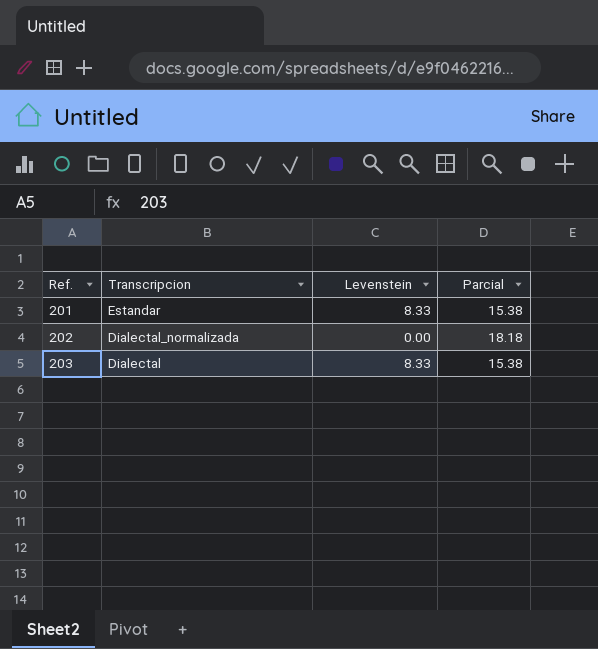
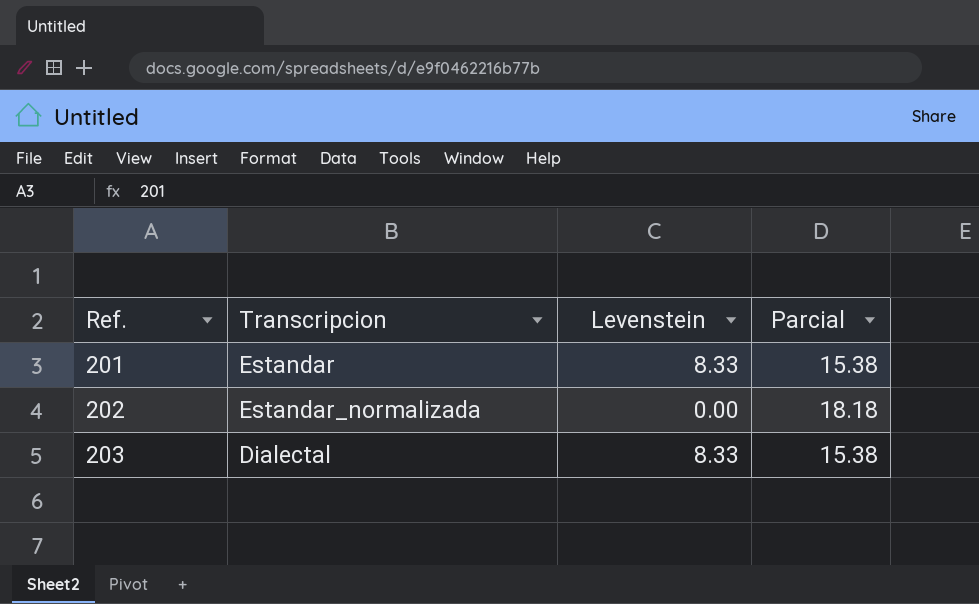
202 | Transcripcion: Dialectal_normalizada -> Estandar_normalizada

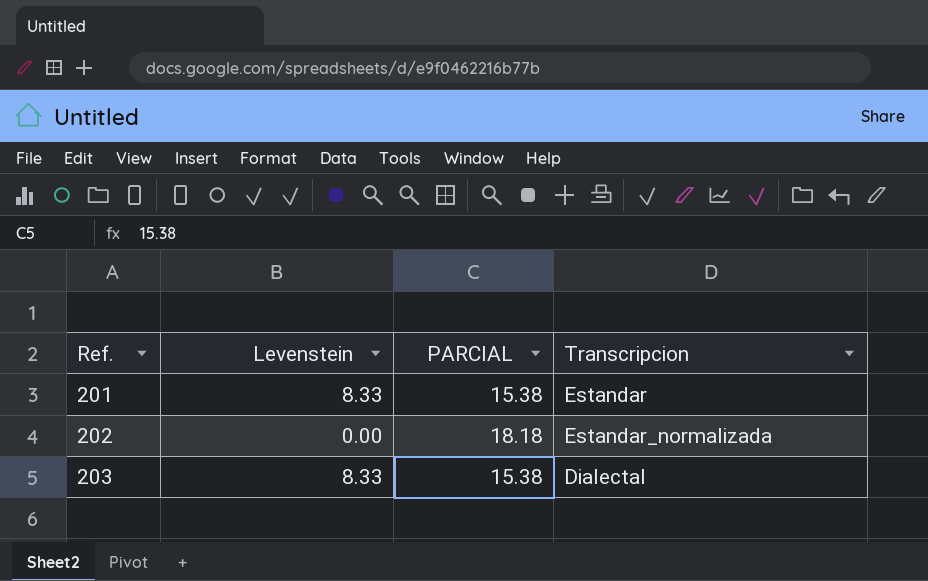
column name: Parcial -> PARCIAL
column Transcripcion | position: 2 -> 4

